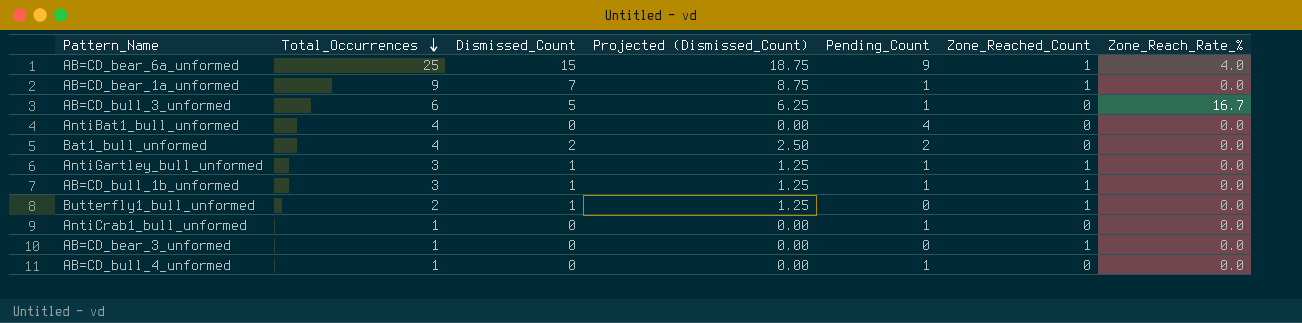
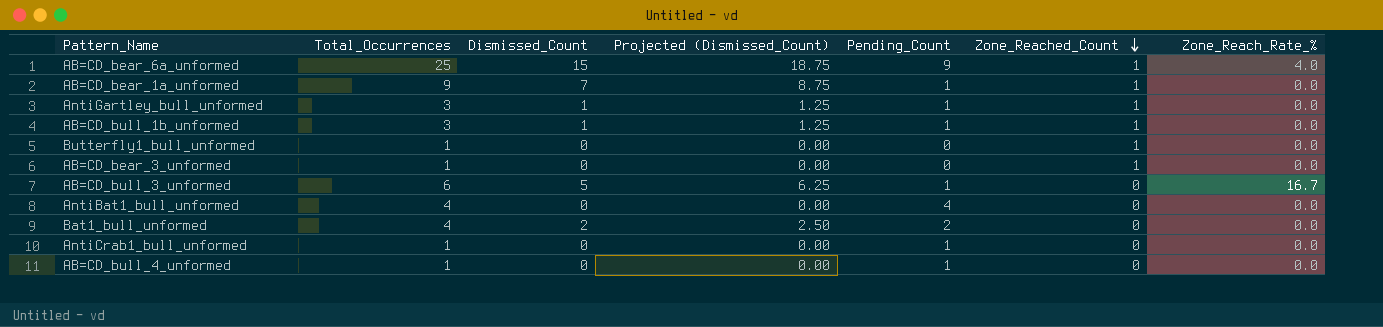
row order: Total_Occurrences descending -> Zone_Reached_Count descending
Butterfly1_bull_unformed | Total_Occurrences: 2 -> 1
Butterfly1_bull_unformed | Dismissed_Count: 1 -> 0
Butterfly1_bull_unformed | Projected (Dismissed_Count): 1.25 -> 0.00

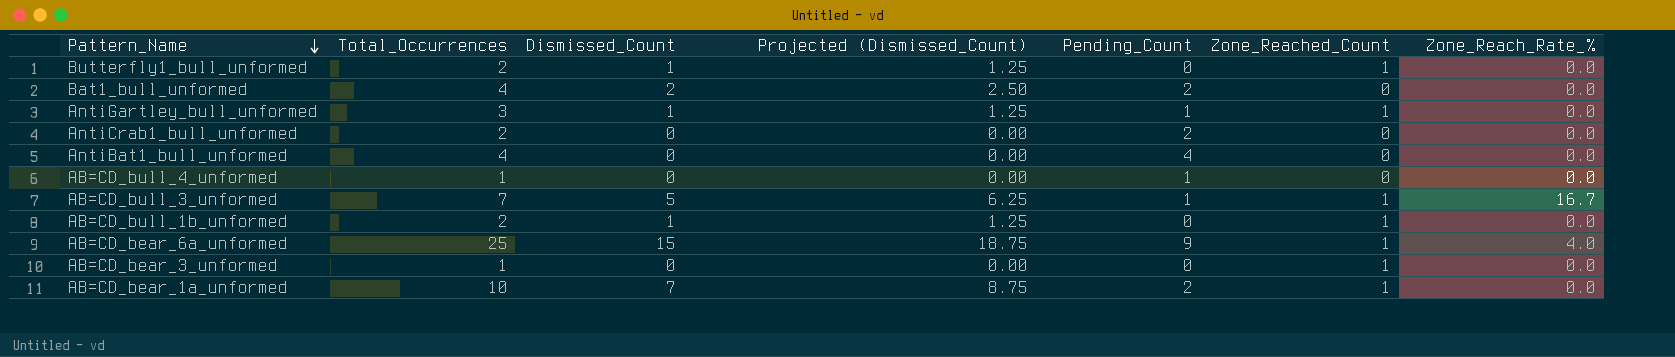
row order: Zone_Reached_Count descending -> Pattern_Name descending
Butterfly1_bull_unformed | Total_Occurrences: 1 -> 2
Butterfly1_bull_unformed | Dismissed_Count: 0 -> 1
Butterfly1_bull_unformed | Projected (Dismissed_Count): 0.00 -> 1.25
AntiCrab1_bull_unformed | Total_Occurrences: 1 -> 2
AntiCrab1_bull_unformed | Pending_Count: 1 -> 2
AB=CD_bull_3_unformed | Total_Occurrences: 6 -> 7
AB=CD_bull_3_unformed | Zone_Reached_Count: 0 -> 1
AB=CD_bull_1b_unformed | Total_Occurrences: 3 -> 2
AB=CD_bull_1b_unformed | Pending_Count: 1 -> 0
AB=CD_bear_1a_unformed | Total_Occurrences: 9 -> 10
AB=CD_bear_1a_unformed | Pending_Count: 1 -> 2

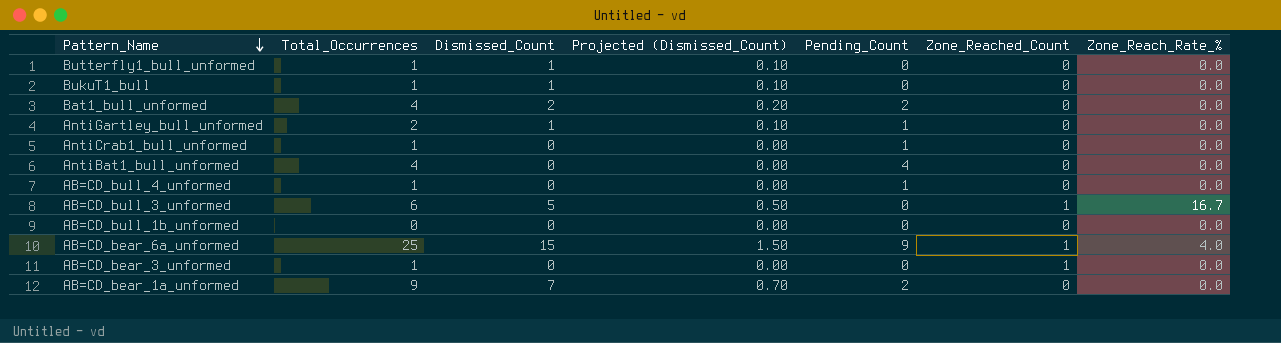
column Projected (Dismissed_Count) | formula: [Dismissed_Count] * 1.25 -> [Dismissed_Count] * 0.1
Butterfly1_bull_unformed | Total_Occurrences: 2 -> 1
Butterfly1_bull_unformed | Zone_Reached_Count: 1 -> 0
row BukuT1_bull: none -> 1 | 1 | 0.10 | 0 | 0 | 0.0
AntiGartley_bull_unformed | Total_Occurrences: 3 -> 2
AntiGartley_bull_unformed | Zone_Reached_Count: 1 -> 0
AntiCrab1_bull_unformed | Total_Occurrences: 2 -> 1
AntiCrab1_bull_unformed | Pending_Count: 2 -> 1
AB=CD_bull_3_unformed | Total_Occurrences: 7 -> 6
AB=CD_bull_3_unformed | Pending_Count: 1 -> 0
AB=CD_bull_1b_unformed | Total_Occurrences: 2 -> 0
AB=CD_bull_1b_unformed | Dismissed_Count: 1 -> 0
AB=CD_bull_1b_unformed | Zone_Reached_Count: 1 -> 0
AB=CD_bear_1a_unformed | Total_Occurrences: 10 -> 9
AB=CD_bear_1a_unformed | Zone_Reached_Count: 1 -> 0

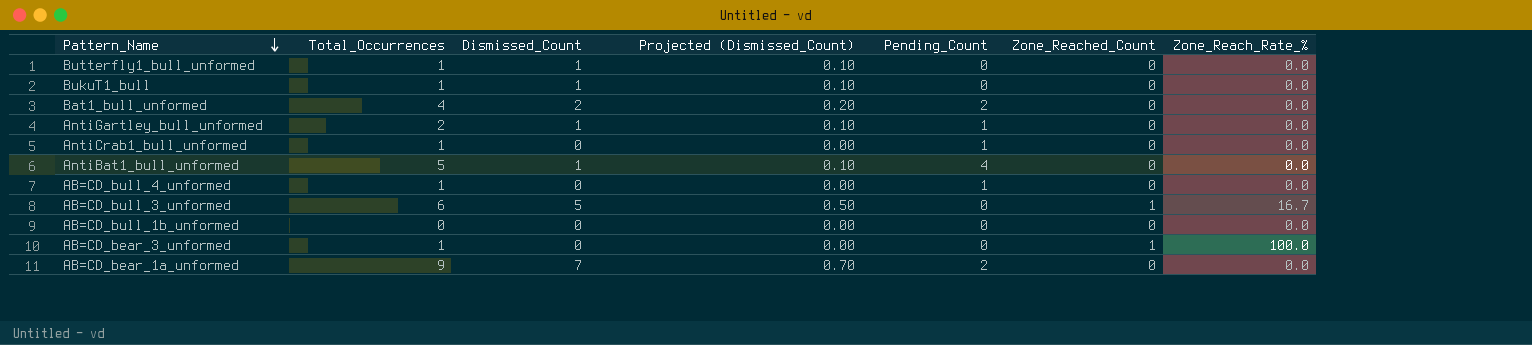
row AB=CD_bear_6a_unformed: 25 | 15 | 1.50 | 9 | 1 | 4.0 -> none
AntiBat1_bull_unformed | Total_Occurrences: 4 -> 5
AntiBat1_bull_unformed | Dismissed_Count: 0 -> 1
AntiBat1_bull_unformed | Projected (Dismissed_Count): 0.00 -> 0.10
AB=CD_bear_3_unformed | Zone_Reach_Rate_%: 0.0 -> 100.0

